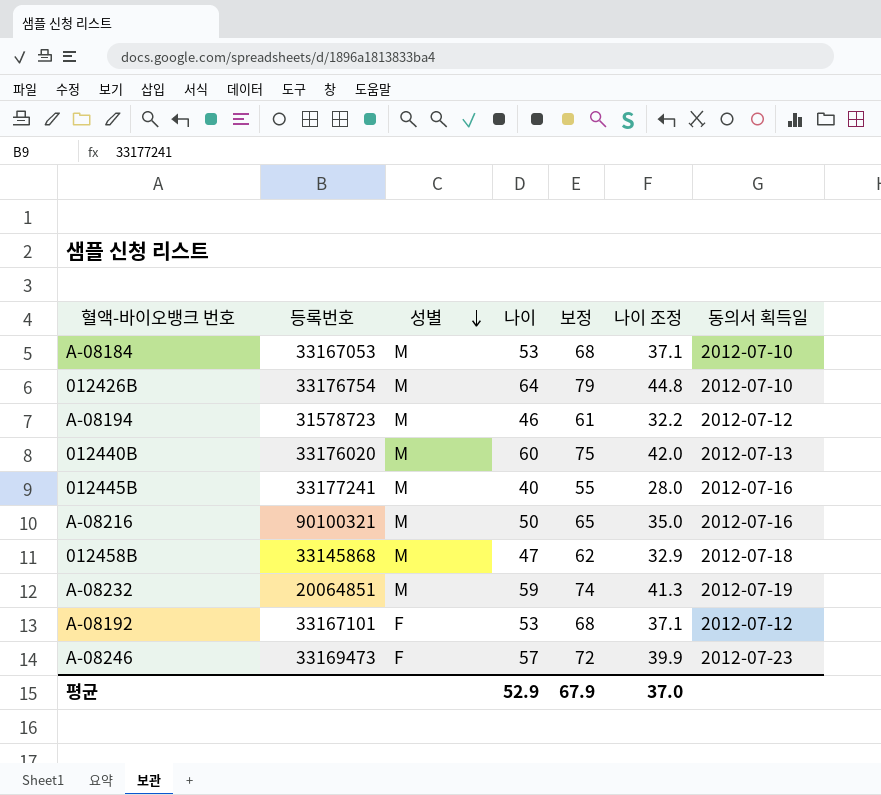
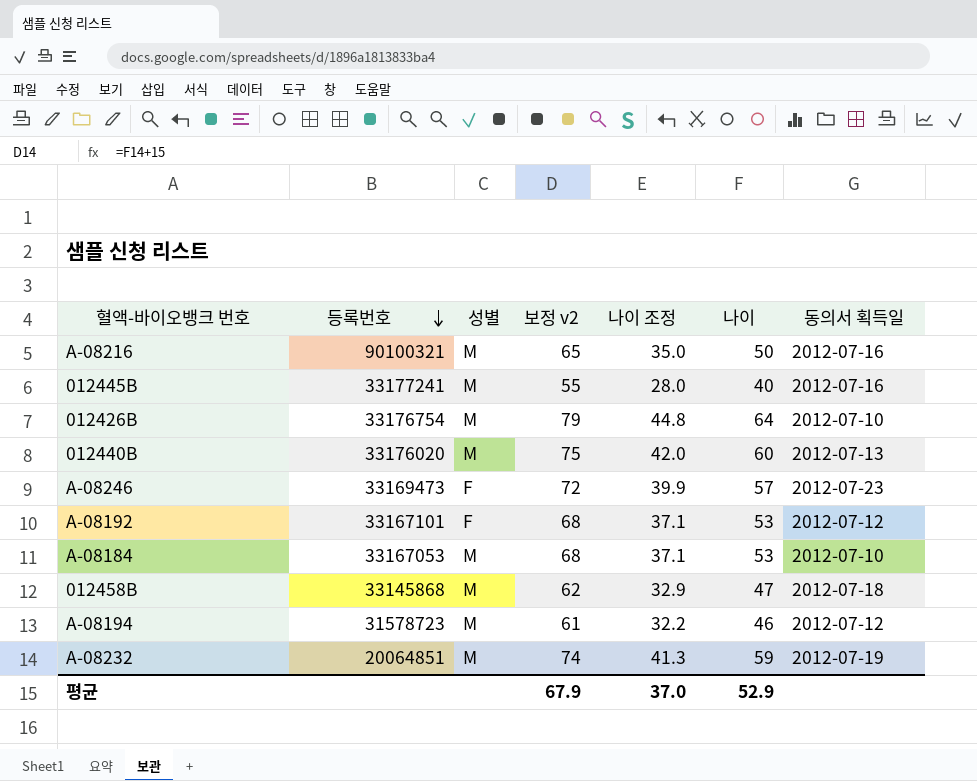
row order: 성별 descending -> 등록번호 descending
column name: 보정 -> 보정 v2
column 나이 | position: 4 -> 6

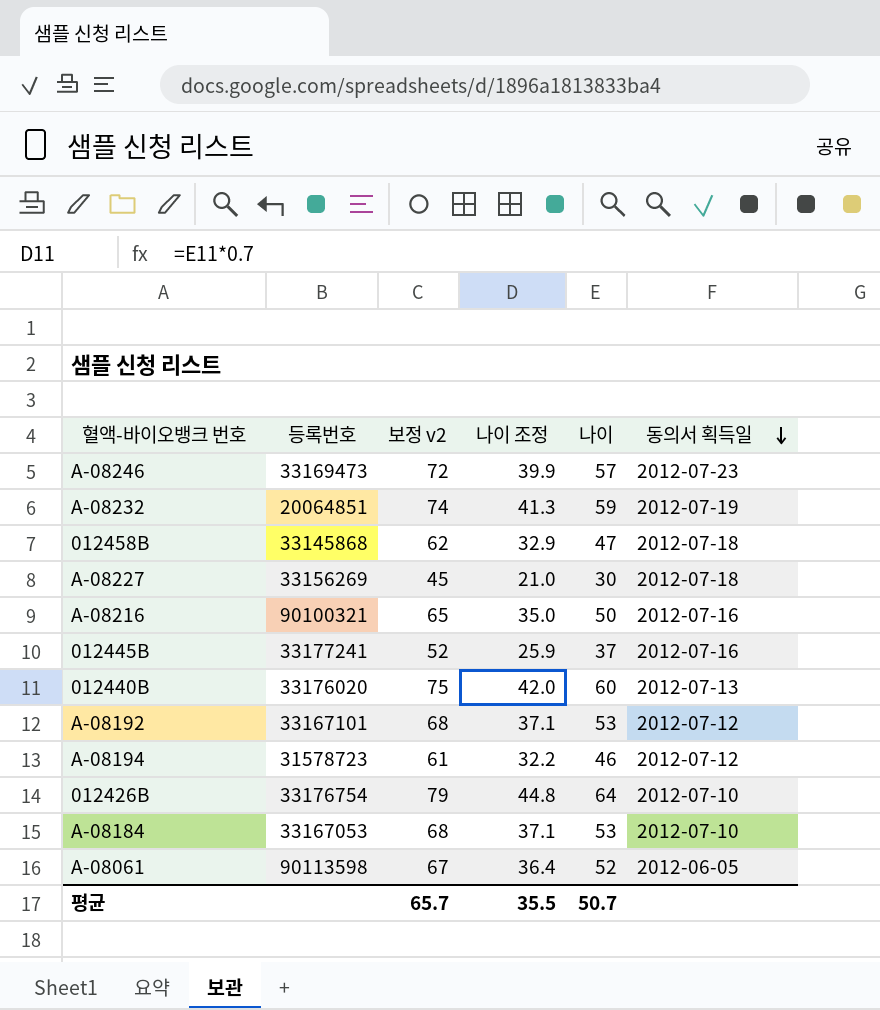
row order: 등록번호 descending -> 동의서 획득일 descending
column 성별 | position: 3 -> none
row A-08227: none -> 33156269 | 45 | 21.0 | 30 | 2012-07-18
012445B | 보정 v2: 55 -> 52
012445B | 나이 조정: 28.0 -> 25.9
012445B | 나이: 40 -> 37
row A-08061: none -> 90113598 | 67 | 36.4 | 52 | 2012-06-05
평균 | 보정 v2: 67.9 -> 65.7
평균 | 나이 조정: 37.0 -> 35.5
평균 | 나이: 52.9 -> 50.7

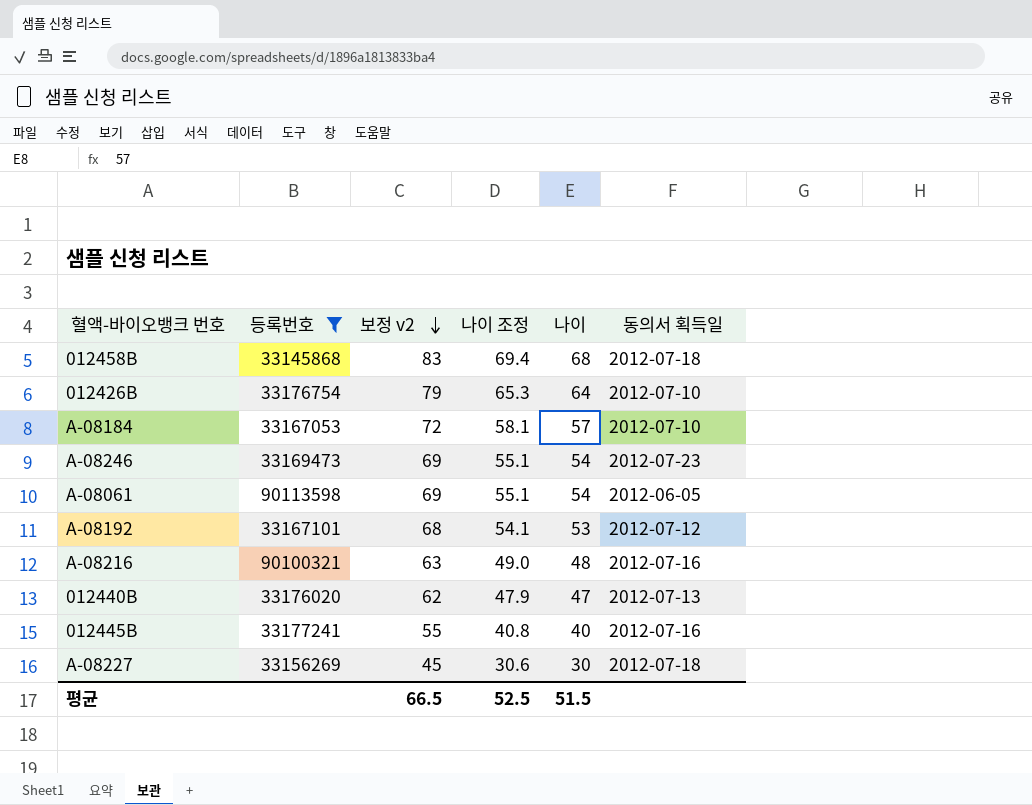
filter: none -> 등록번호 >= 33145868
row order: 동의서 획득일 descending -> 보정 v2 descending
column 나이 조정 | formula: [나이] * 0.7 -> [나이] * 1.02
012458B | 보정 v2: 62 -> 83
012458B | 나이: 47 -> 68
A-08184 | 보정 v2: 68 -> 72
A-08184 | 나이: 53 -> 57
A-08246 | 보정 v2: 72 -> 69
A-08246 | 나이: 57 -> 54
A-08061 | 보정 v2: 67 -> 69
A-08061 | 나이: 52 -> 54
A-08216 | 보정 v2: 65 -> 63
A-08216 | 나이: 50 -> 48
012440B | 보정 v2: 75 -> 62
012440B | 나이: 60 -> 47
012445B | 보정 v2: 52 -> 55
012445B | 나이: 37 -> 40
평균 | 보정 v2: 65.7 -> 66.5
평균 | 나이 조정: 35.5 -> 52.5
평균 | 나이: 50.7 -> 51.5

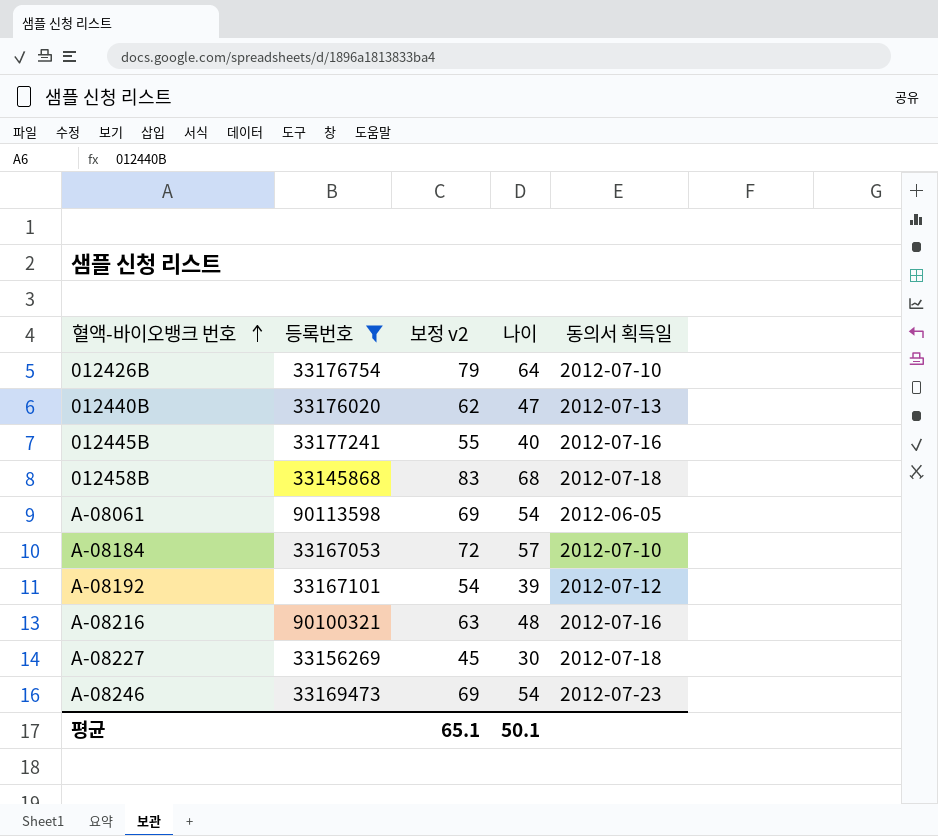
row order: 보정 v2 descending -> 혈액-바이오뱅크 번호 ascending
column 나이 조정 | formula: [나이] * 1.02 -> none
A-08192 | 보정 v2: 68 -> 54
A-08192 | 나이: 53 -> 39
평균 | 보정 v2: 66.5 -> 65.1
평균 | 나이: 51.5 -> 50.1

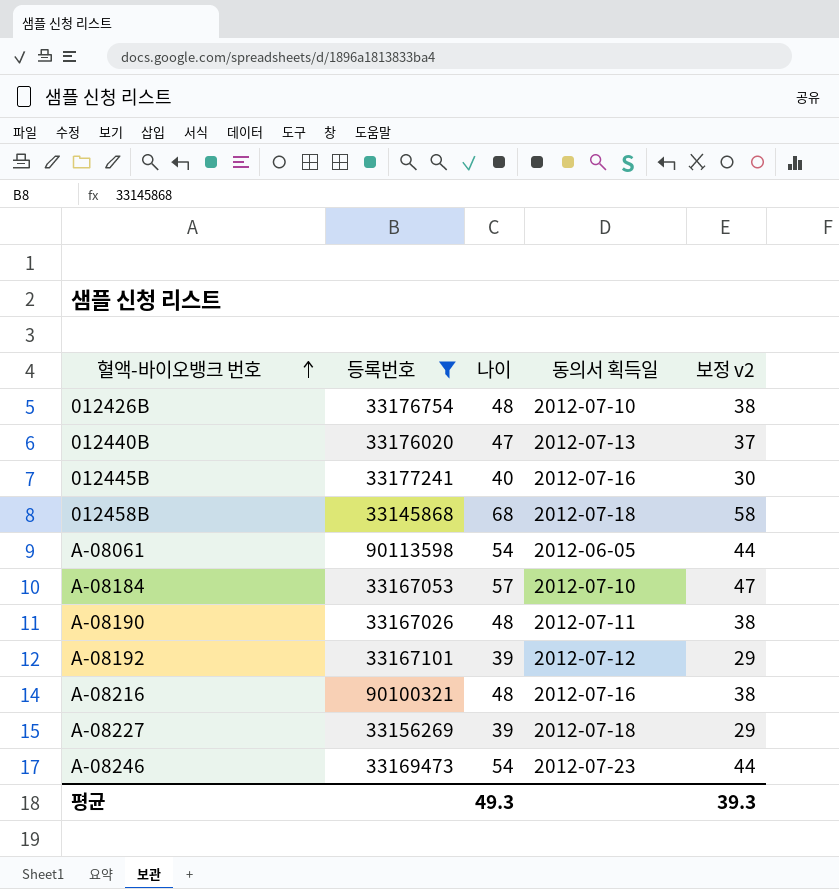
column 보정 v2 | formula: [나이] + 15 -> [나이] - 10
column 보정 v2 | position: 3 -> 5
012426B | 나이: 64 -> 48
row A-08190: none -> 33167026 | 48 | 2012-07-11 | 38
A-08227 | 나이: 30 -> 39
평균 | 나이: 50.1 -> 49.3
평균 | 보정 v2: 65.1 -> 39.3

